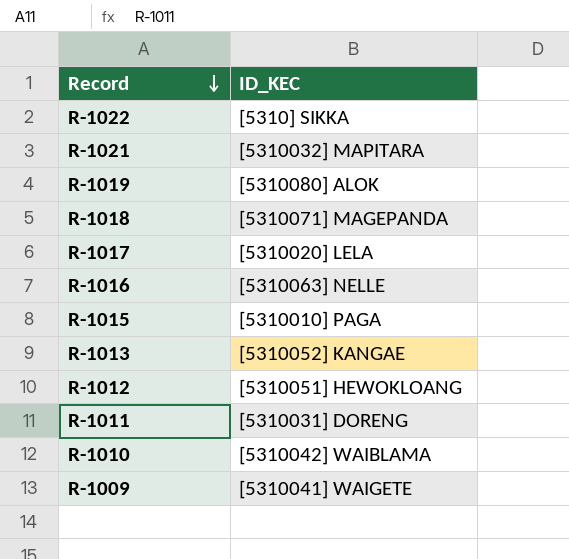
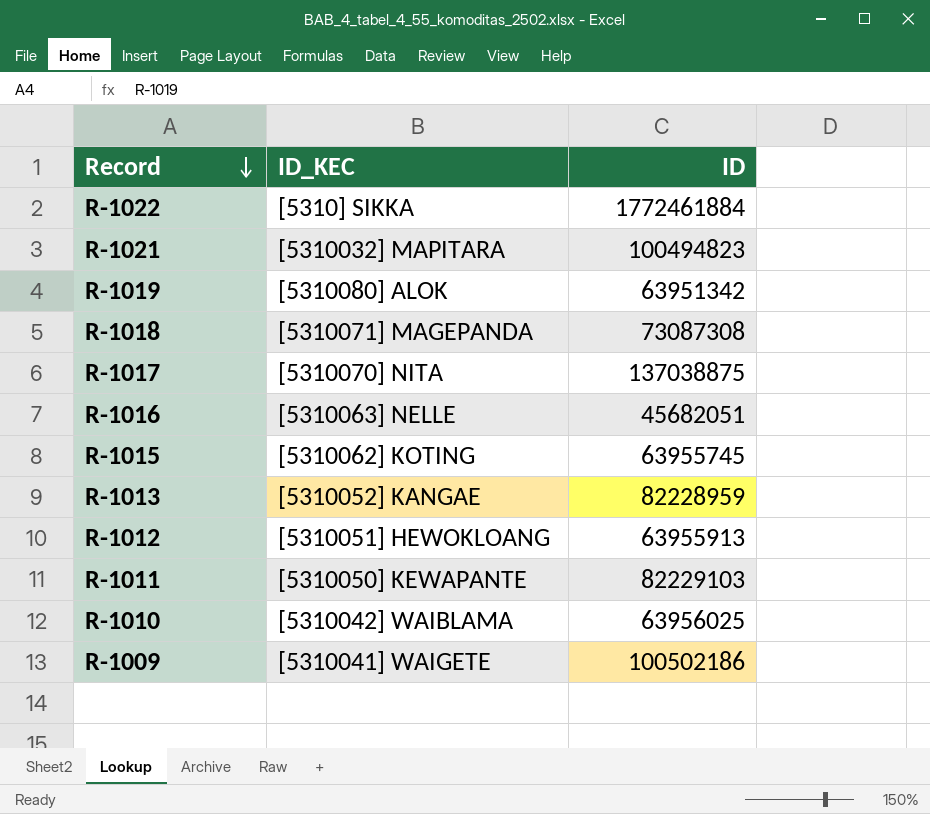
column ID | position: none -> 3
R-1017 | ID_KEC: [5310020] LELA -> [5310070] NITA
R-1015 | ID_KEC: [5310010] PAGA -> [5310062] KOTING
R-1011 | ID_KEC: [5310031] DORENG -> [5310050] KEWAPANTE

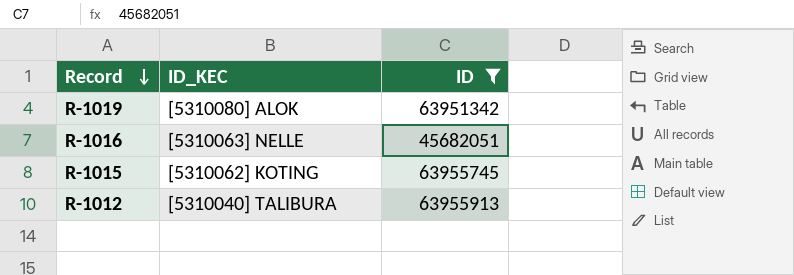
filter: none -> ID <= 63955913
R-1012 | ID_KEC: [5310051] HEWOKLOANG -> [5310040] TALIBURA

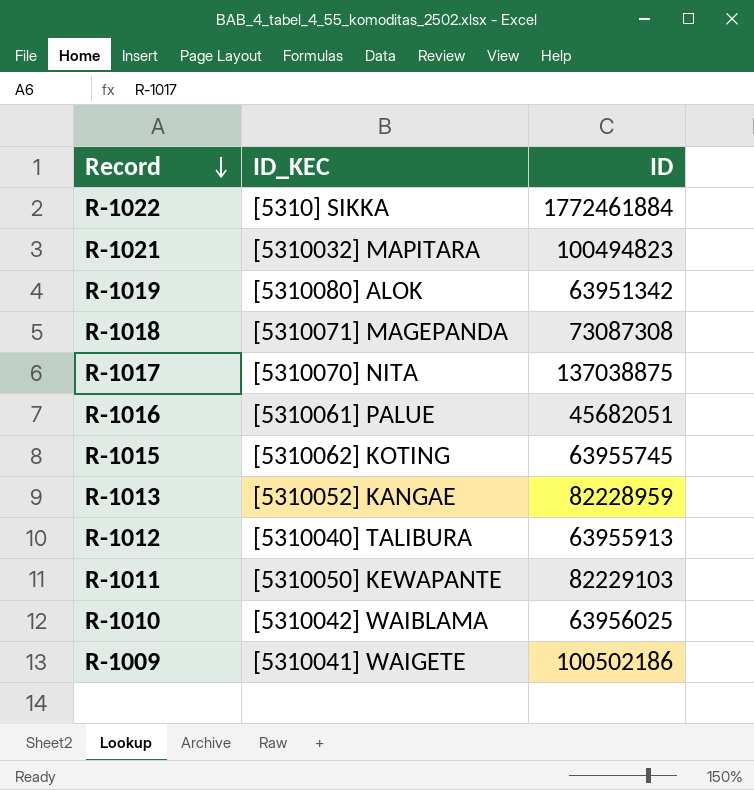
filter: ID <= 63955913 -> none
R-1016 | ID_KEC: [5310063] NELLE -> [5310061] PALUE

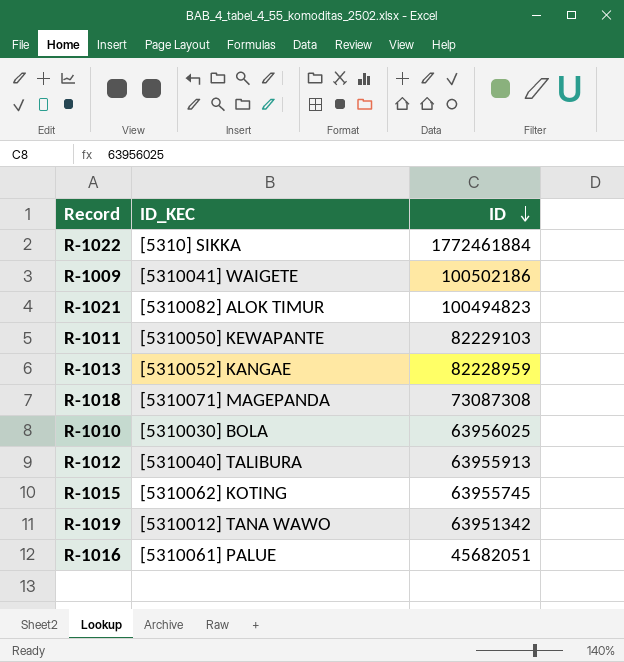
row order: Record descending -> ID descending
row R-1017: [5310070] NITA | 137038875 -> none
R-1021 | ID_KEC: [5310032] MAPITARA -> [5310082] ALOK TIMUR
R-1010 | ID_KEC: [5310042] WAIBLAMA -> [5310030] BOLA
R-1019 | ID_KEC: [5310080] ALOK -> [5310012] TANA WAWO

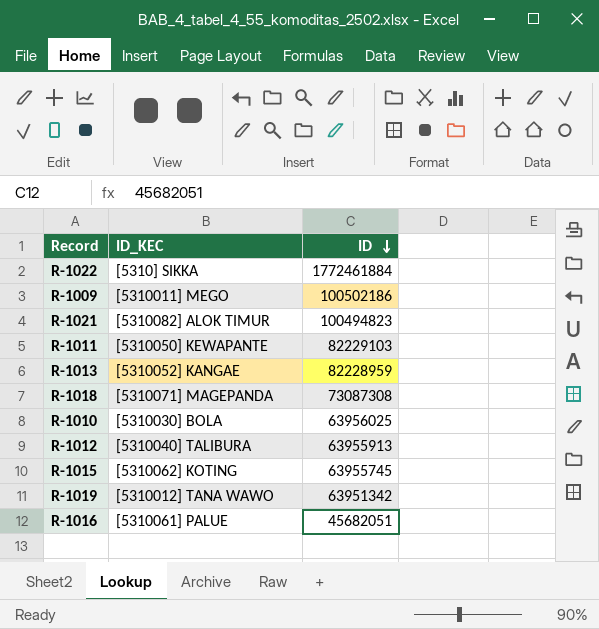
R-1009 | ID_KEC: [5310041] WAIGETE -> [5310011] MEGO

